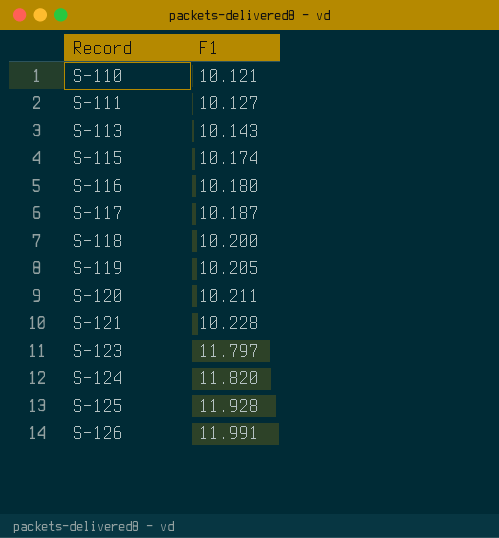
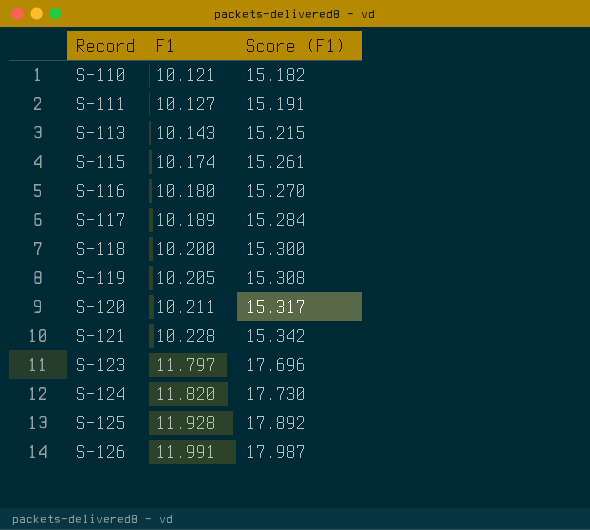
column Score (F1) | formula: none -> [F1] * 1.5
S-117 | F1: 10.187 -> 10.189

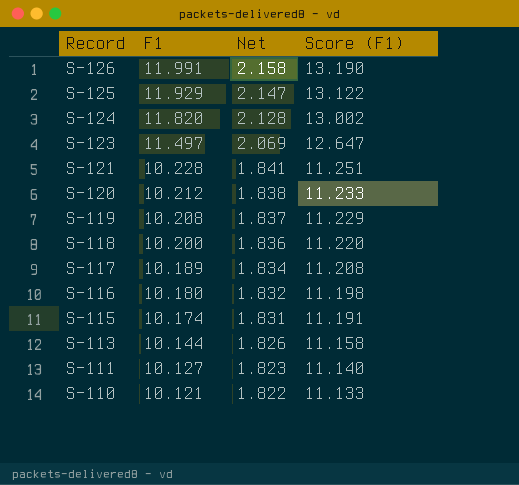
row order: Record ascending -> Record descending
column Net | formula: none -> [F1] * 0.18
column Score (F1) | formula: [F1] * 1.5 -> [F1] * 1.1
S-125 | F1: 11.928 -> 11.929
S-123 | F1: 11.797 -> 11.497
S-120 | F1: 10.211 -> 10.212
S-119 | F1: 10.205 -> 10.208
S-113 | F1: 10.143 -> 10.144

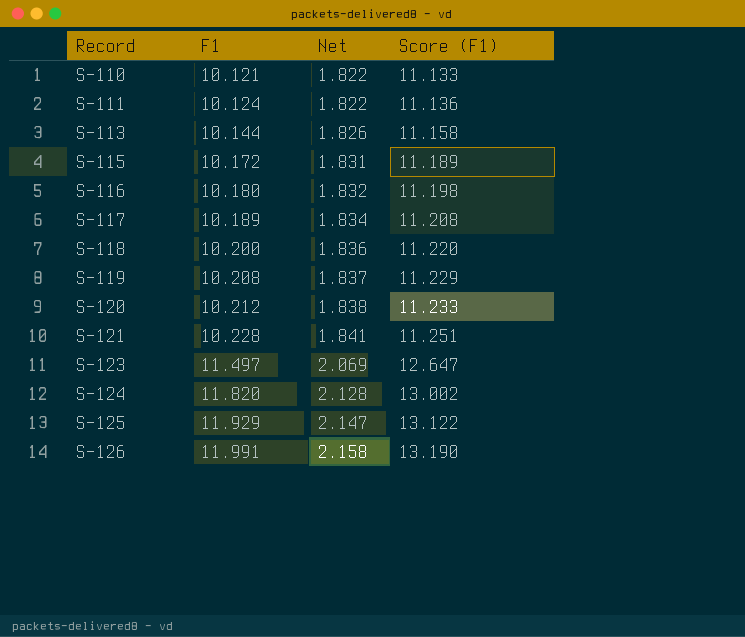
row order: Record descending -> Record ascending
S-111 | F1: 10.127 -> 10.124
S-111 | Net: 1.823 -> 1.822
S-111 | Score (F1): 11.140 -> 11.136
S-115 | F1: 10.174 -> 10.172
S-115 | Score (F1): 11.191 -> 11.189

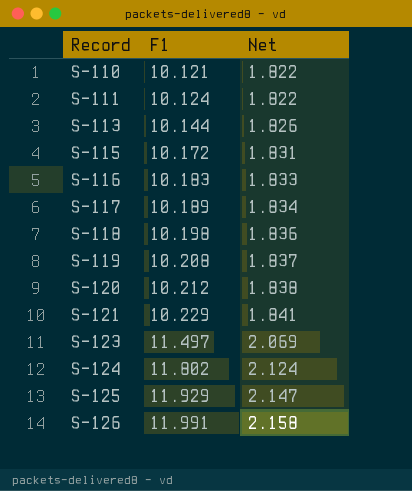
column Score (F1) | formula: [F1] * 1.1 -> none
S-116 | F1: 10.180 -> 10.183
S-116 | Net: 1.832 -> 1.833
S-118 | F1: 10.200 -> 10.198
S-121 | F1: 10.228 -> 10.229
S-124 | F1: 11.820 -> 11.802
S-124 | Net: 2.128 -> 2.124

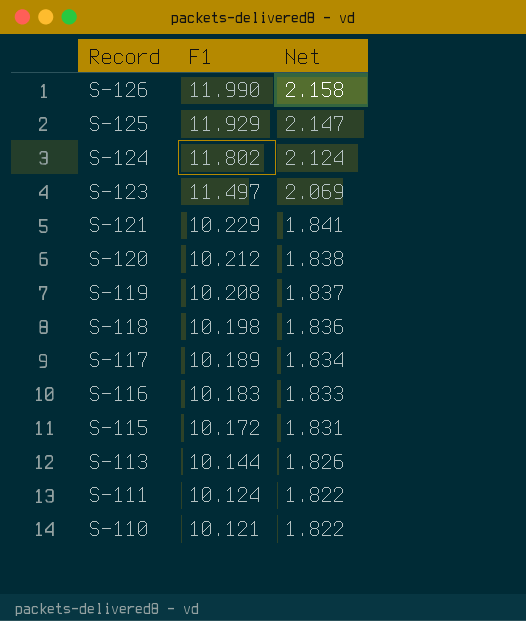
row order: Record ascending -> Record descending
S-126 | F1: 11.991 -> 11.990

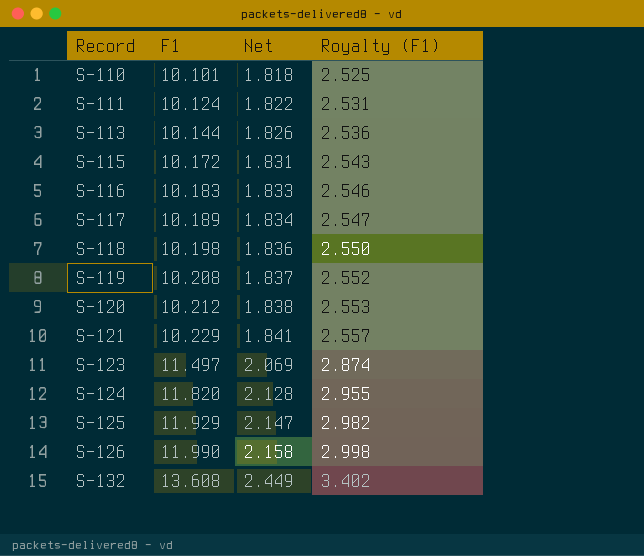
row order: Record descending -> Record ascending
column Royalty (F1) | formula: none -> [F1] * 0.25
S-110 | F1: 10.121 -> 10.101
S-110 | Net: 1.822 -> 1.818
S-124 | F1: 11.802 -> 11.820
S-124 | Net: 2.124 -> 2.128
row S-132: none -> 13.608 | 2.449 | 3.402

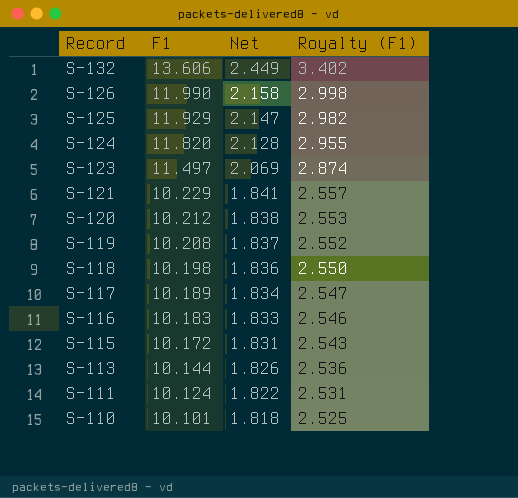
row order: Record ascending -> Record descending
S-132 | F1: 13.608 -> 13.606

